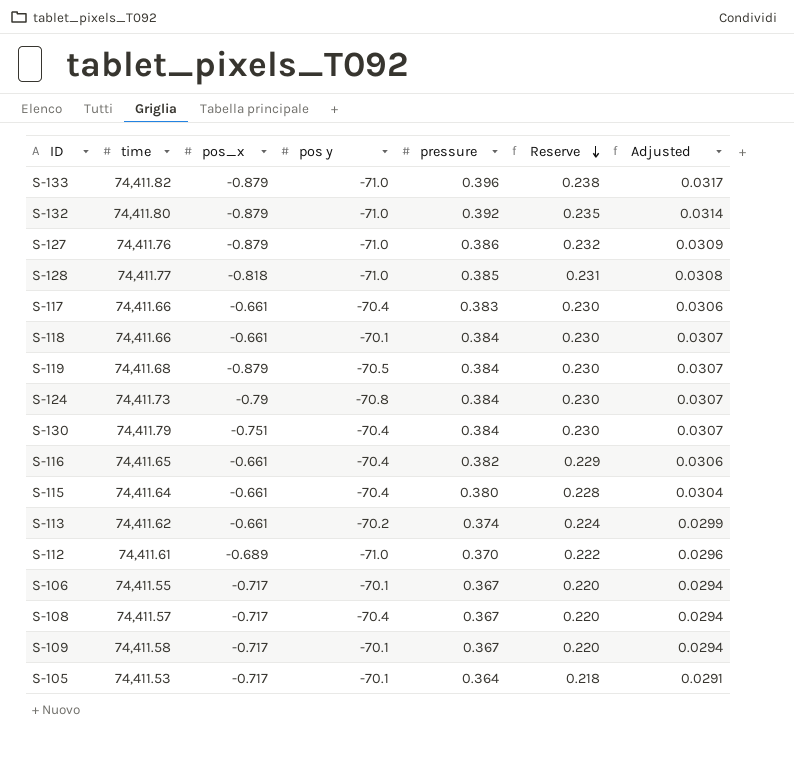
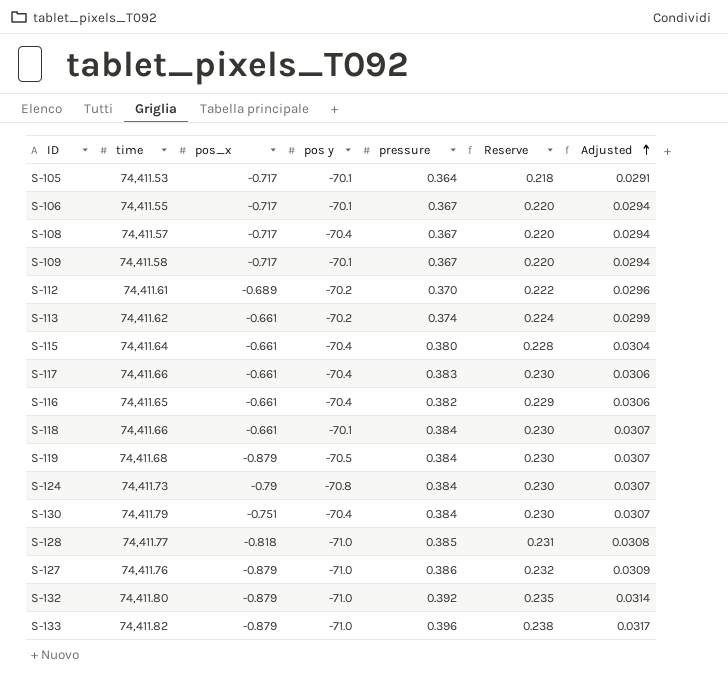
row order: Reserve descending -> Adjusted ascending
S-112 | pos y: -71.0 -> -70.2

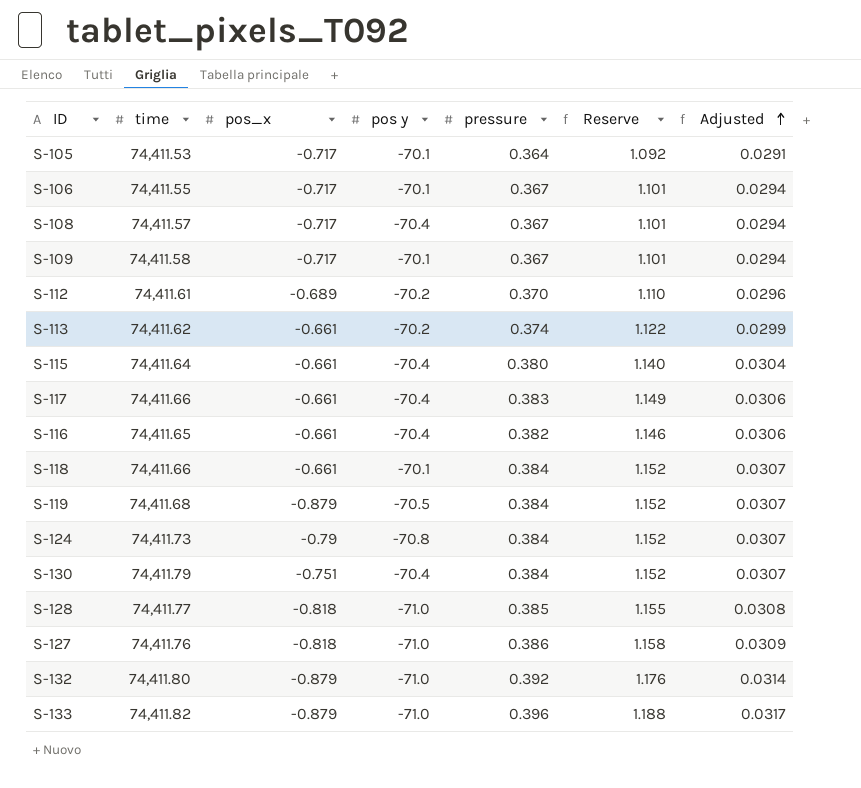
column Reserve | formula: [pressure] * 0.6 -> [pressure] * 3
S-127 | pos_x: -0.879 -> -0.818

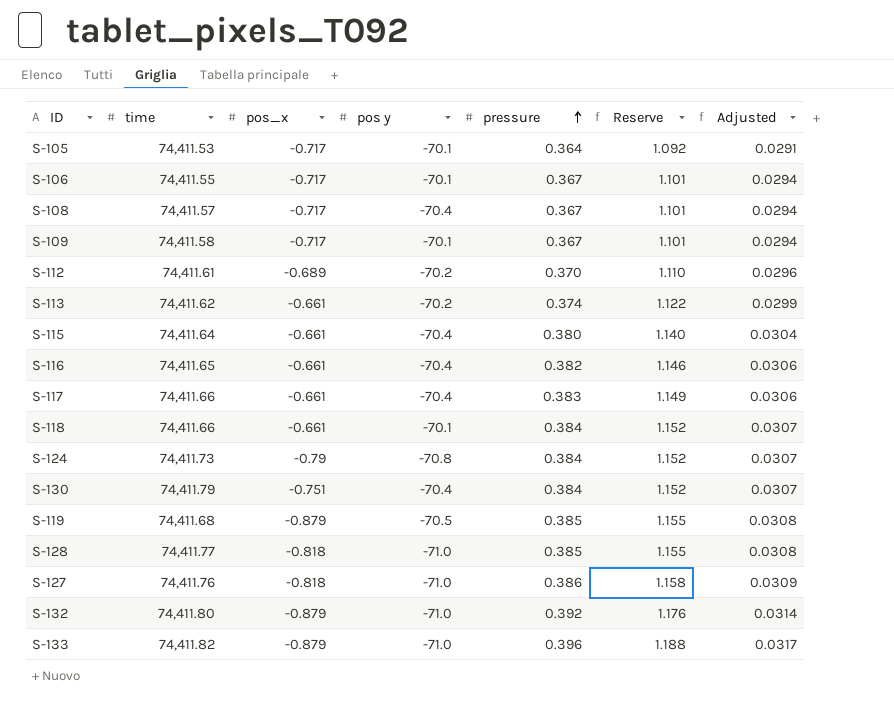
row order: Adjusted ascending -> pressure ascending
S-119 | pressure: 0.384 -> 0.385
S-119 | Reserve: 1.152 -> 1.155
S-119 | Adjusted: 0.0307 -> 0.0308

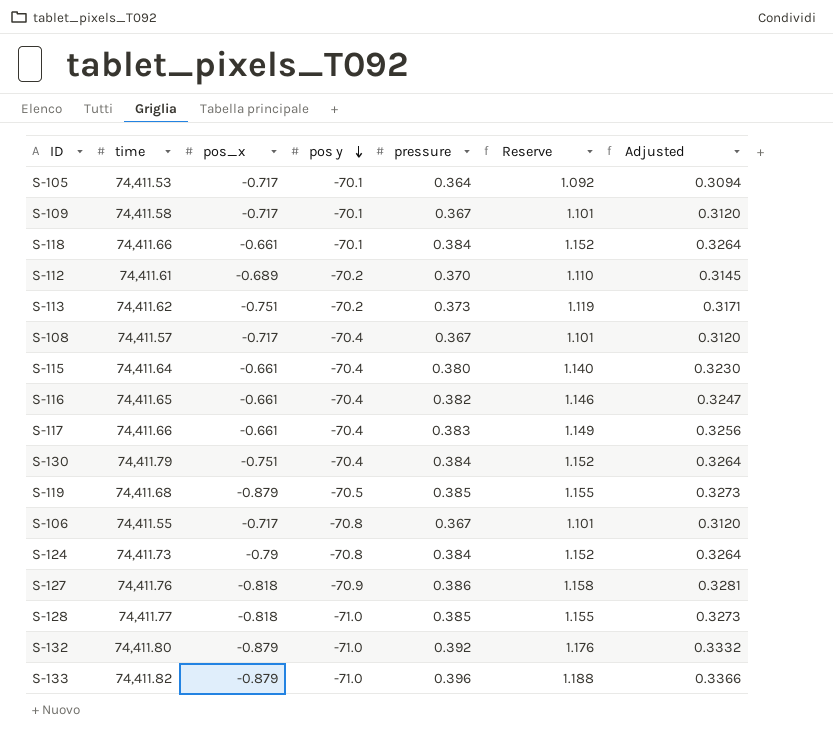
row order: pressure ascending -> pos y descending
column Adjusted | formula: [pressure] * 0.08 -> [pressure] * 0.85
S-113 | pos_x: -0.661 -> -0.751
S-113 | pressure: 0.374 -> 0.373
S-113 | Reserve: 1.122 -> 1.119
S-106 | pos y: -70.1 -> -70.8
S-127 | pos y: -71.0 -> -70.9

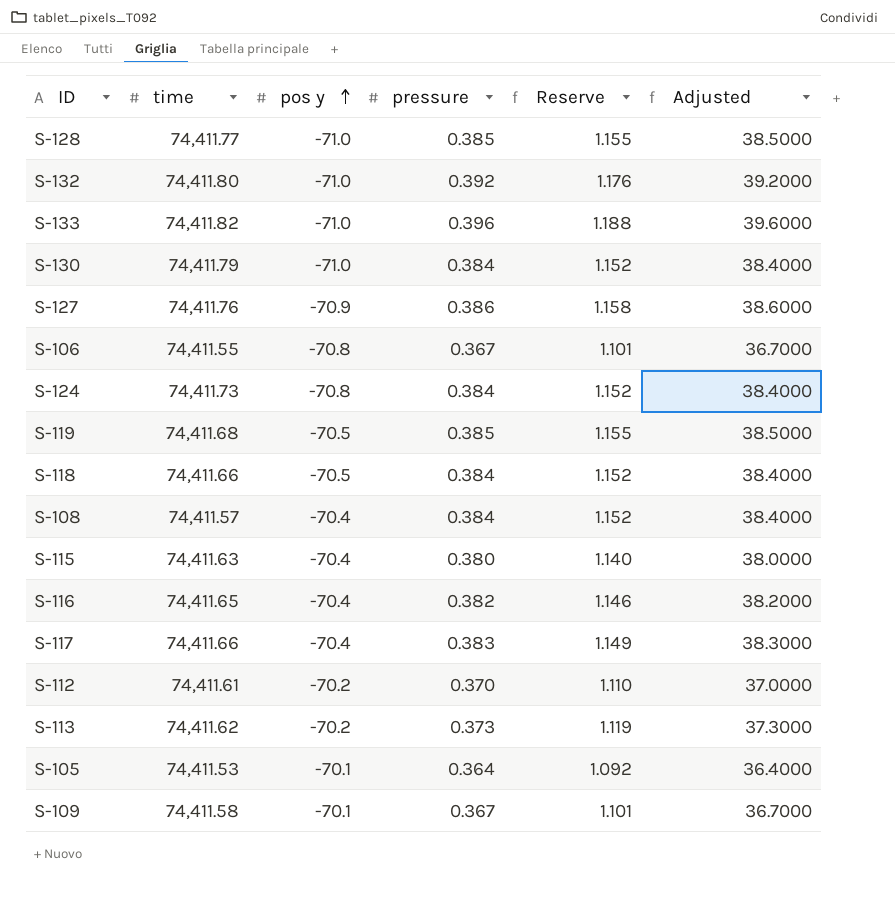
row order: pos y descending -> pos y ascending
column pos_x | position: 3 -> none
column Adjusted | formula: [pressure] * 0.85 -> [pressure] * 100
S-130 | pos y: -70.4 -> -71.0
S-118 | pos y: -70.1 -> -70.5
S-108 | pressure: 0.367 -> 0.384
S-108 | Reserve: 1.101 -> 1.152
S-115 | time: 74,411.64 -> 74,411.63

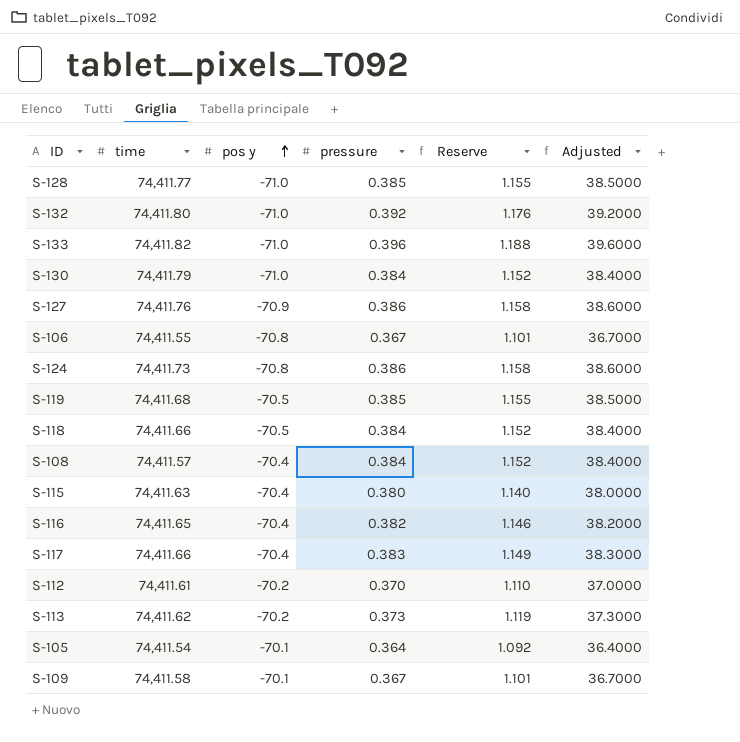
S-124 | pressure: 0.384 -> 0.386
S-124 | Reserve: 1.152 -> 1.158
S-124 | Adjusted: 38.4000 -> 38.6000
S-105 | time: 74,411.53 -> 74,411.54

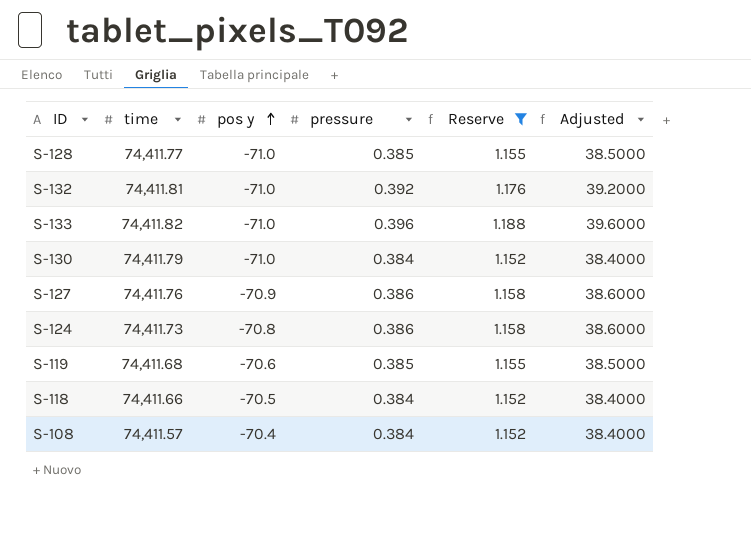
filter: none -> Reserve >= 1.152
S-132 | time: 74,411.80 -> 74,411.81
S-119 | pos y: -70.5 -> -70.6

